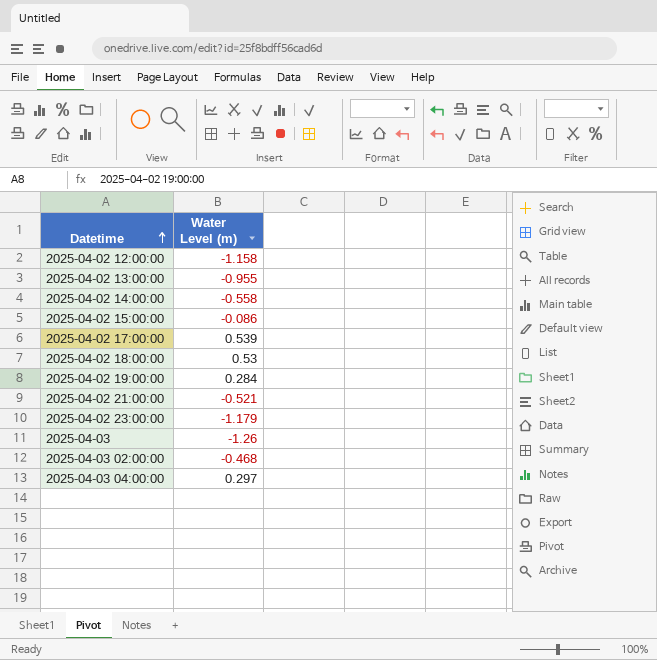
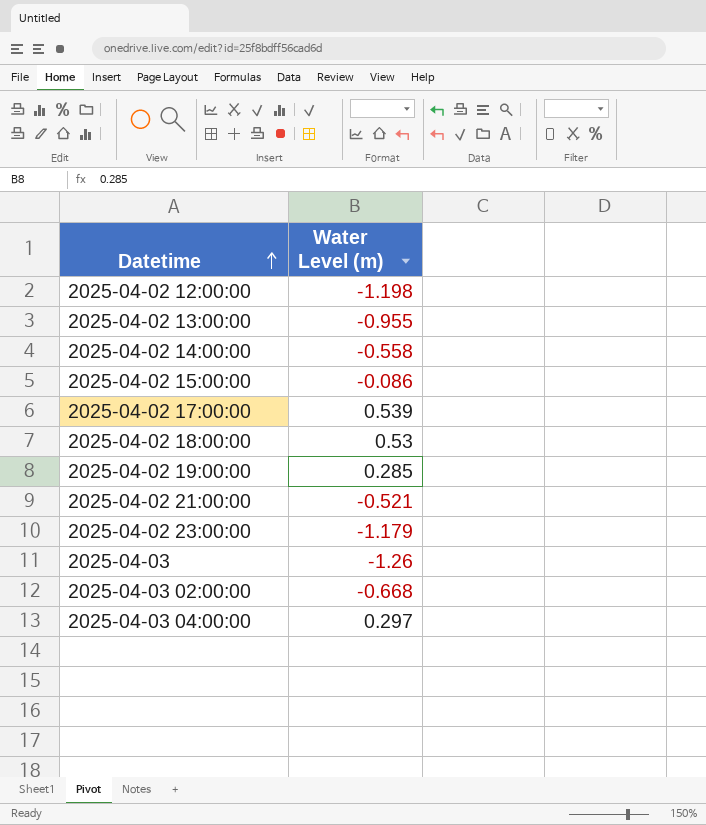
2025-04-02 12:00:00 | Water Level (m): -1.158 -> -1.198
2025-04-02 19:00:00 | Water Level (m): 0.284 -> 0.285
2025-04-03 02:00:00 | Water Level (m): -0.468 -> -0.668

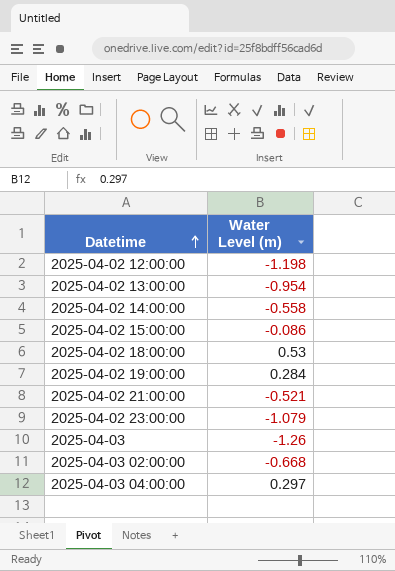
row 2025-04-02 17:00:00: 0.539 -> none
2025-04-02 13:00:00 | Water Level (m): -0.955 -> -0.954
2025-04-02 19:00:00 | Water Level (m): 0.285 -> 0.284
2025-04-02 23:00:00 | Water Level (m): -1.179 -> -1.079

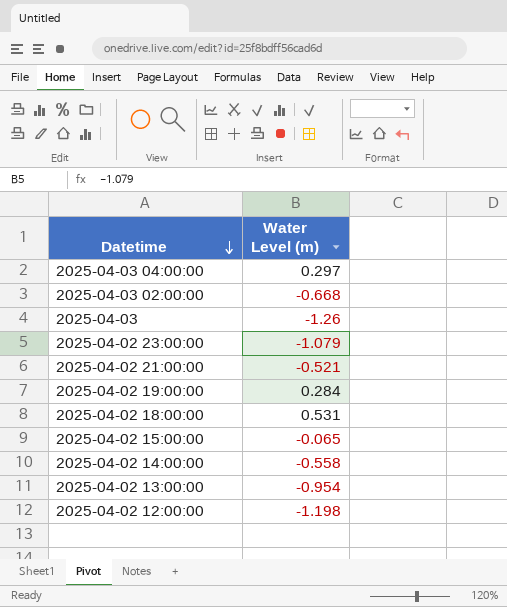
row order: Datetime ascending -> Datetime descending
2025-04-02 18:00:00 | Water Level (m): 0.53 -> 0.531
2025-04-02 15:00:00 | Water Level (m): -0.086 -> -0.065

